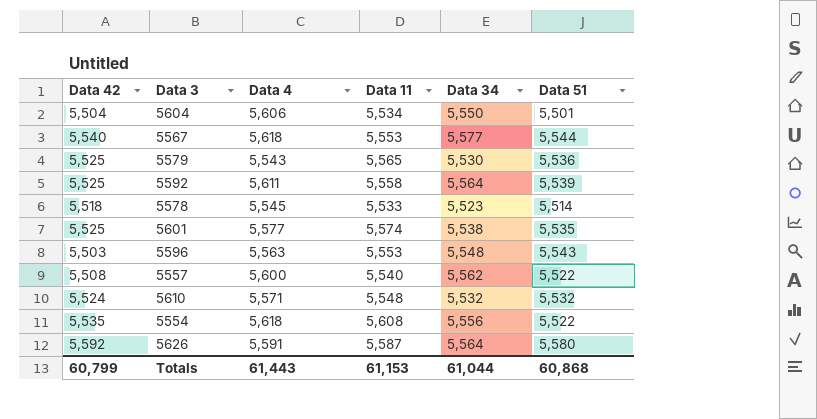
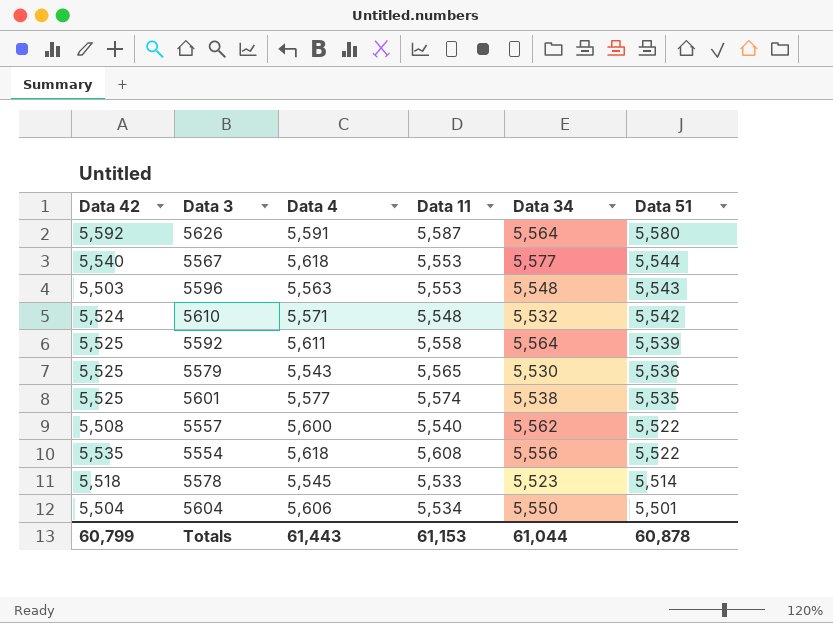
row order: none -> Data 51 descending
5610 | Data 51: 5,532 -> 5,542
Totals | Data 51: 60,868 -> 60,878

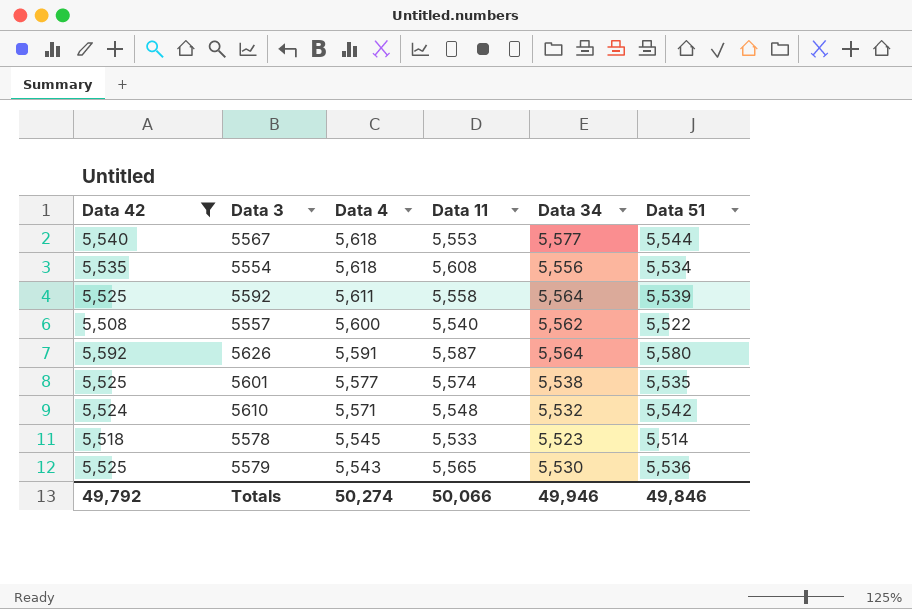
filter: none -> Data 42 >= 5,508
row order: Data 51 descending -> Data 4 descending
5554 | Data 51: 5,522 -> 5,534
Totals | Data 42: 60,799 -> 49,792
Totals | Data 4: 61,443 -> 50,274
Totals | Data 11: 61,153 -> 50,066
Totals | Data 34: 61,044 -> 49,946
Totals | Data 51: 60,878 -> 49,846

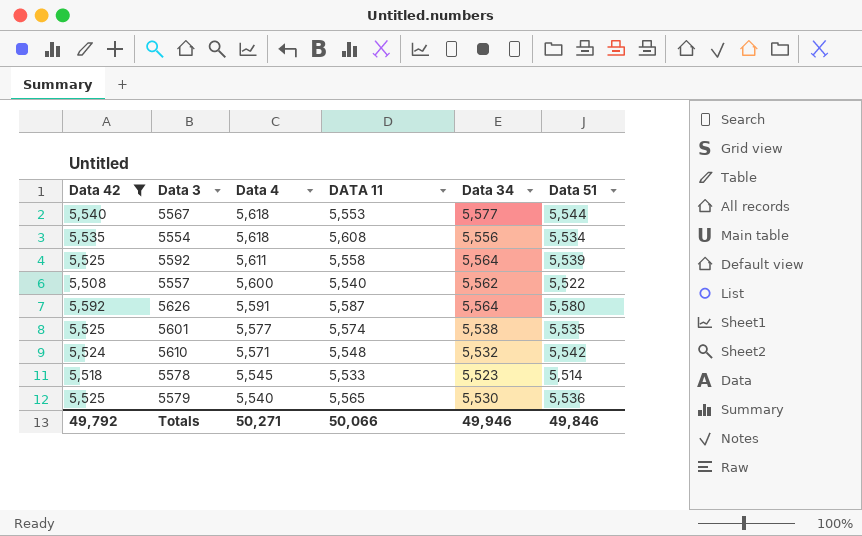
column name: Data 11 -> DATA 11
5579 | Data 4: 5,543 -> 5,540
Totals | Data 4: 50,274 -> 50,271

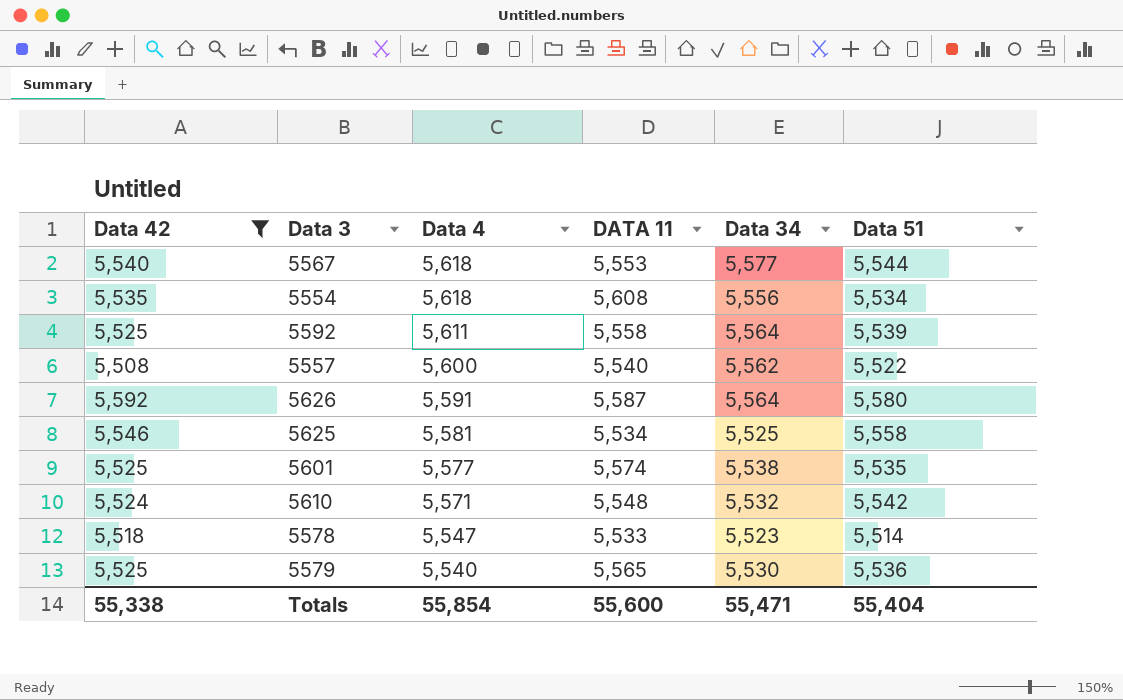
row 5625: none -> 5,546 | 5,581 | 5,534 | 5,525 | 5,558
5578 | Data 4: 5,545 -> 5,547
Totals | Data 42: 49,792 -> 55,338
Totals | Data 4: 50,271 -> 55,854
Totals | DATA 11: 50,066 -> 55,600
Totals | Data 34: 49,946 -> 55,471
Totals | Data 51: 49,846 -> 55,404

